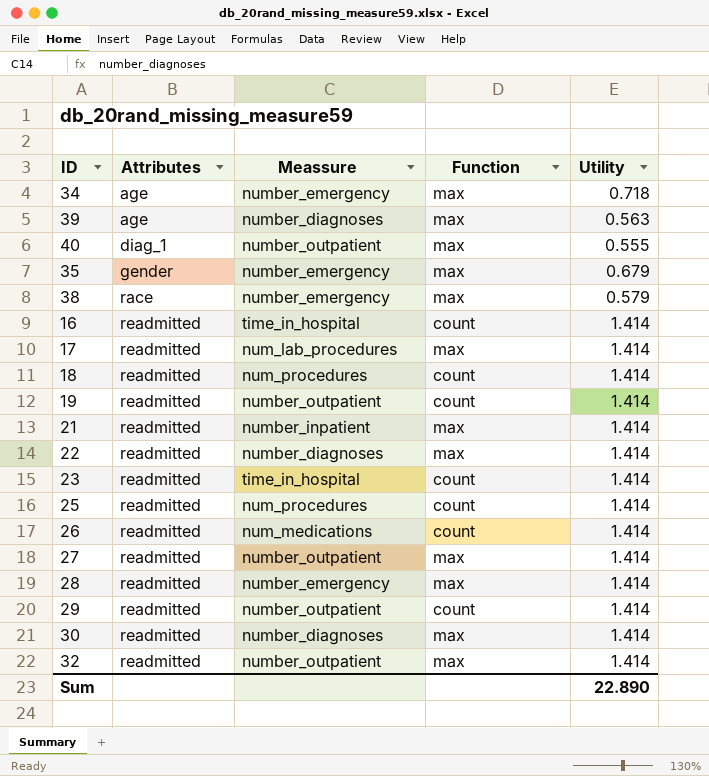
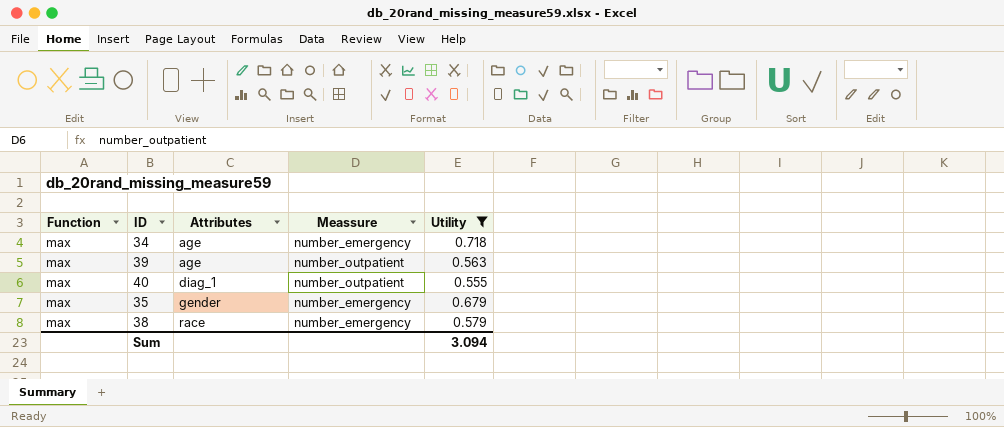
filter: none -> Utility != 1.414
column Function | position: 4 -> 1
39 | Meassure: number_diagnoses -> number_outpatient
Sum | Utility: 22.890 -> 3.094

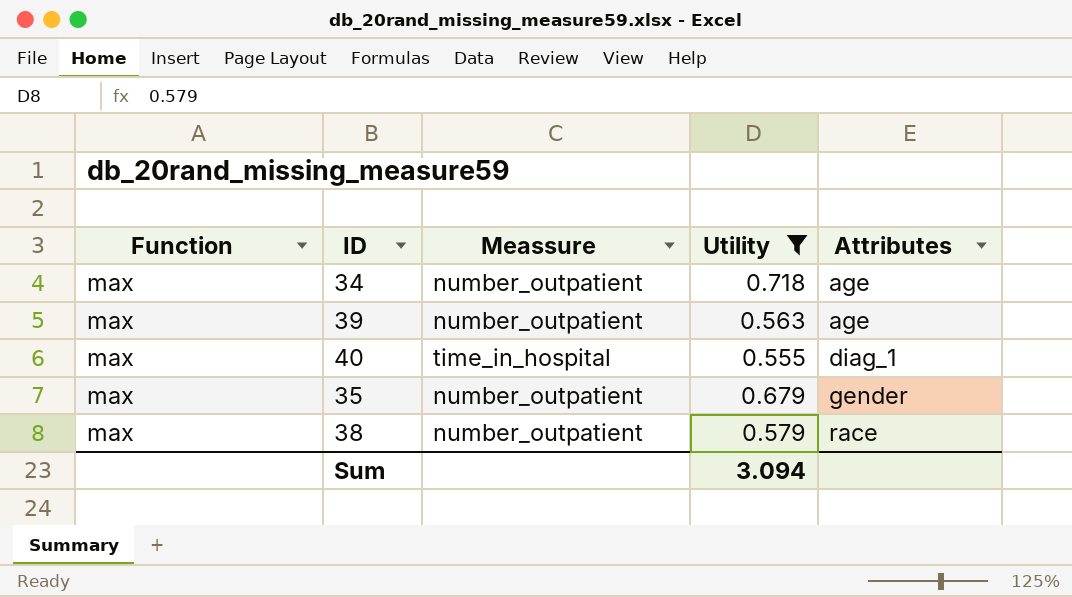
column Attributes | position: 3 -> 5
34 | Meassure: number_emergency -> number_outpatient
40 | Meassure: number_outpatient -> time_in_hospital
35 | Meassure: number_emergency -> number_outpatient
38 | Meassure: number_emergency -> number_outpatient

